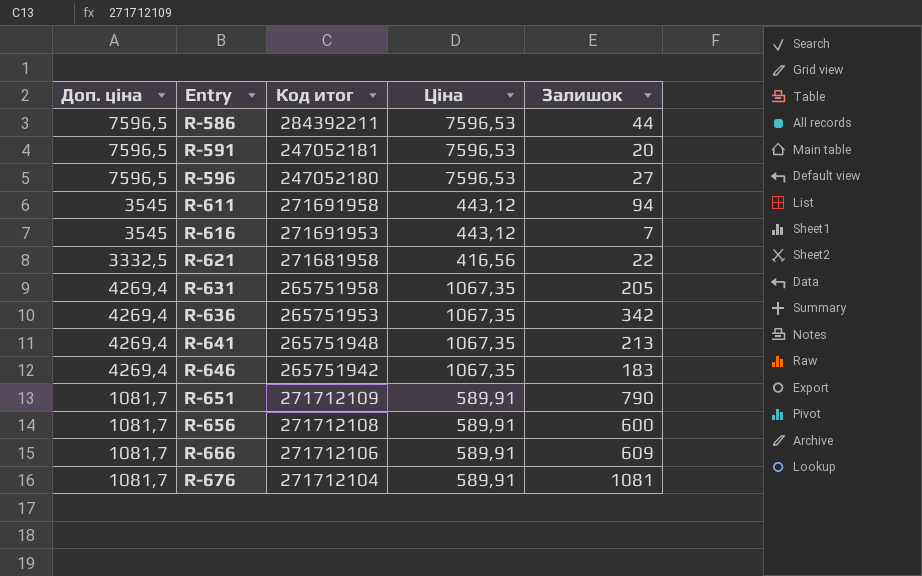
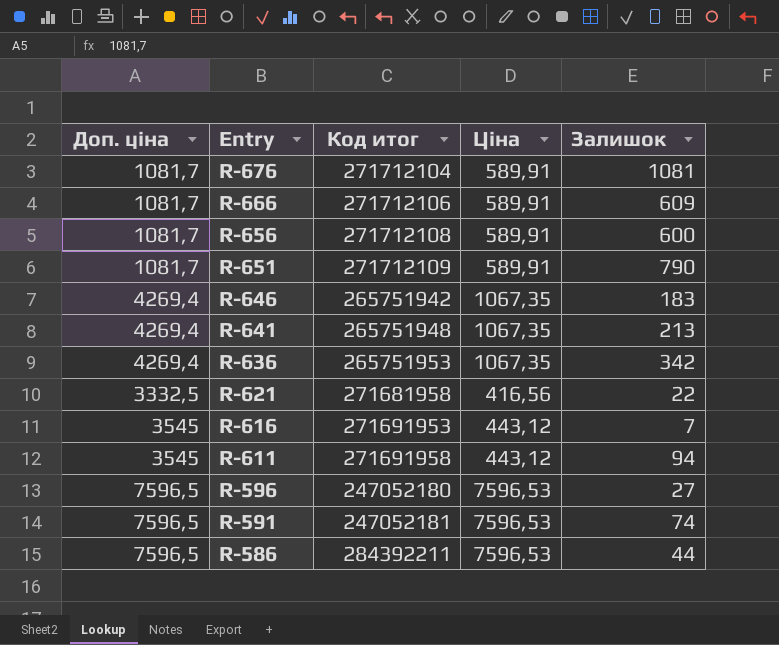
row order: Entry ascending -> Entry descending
row R-631: 4269,4 | 265751958 | 1067,35 | 205 -> none
R-591 | Залишок: 20 -> 74

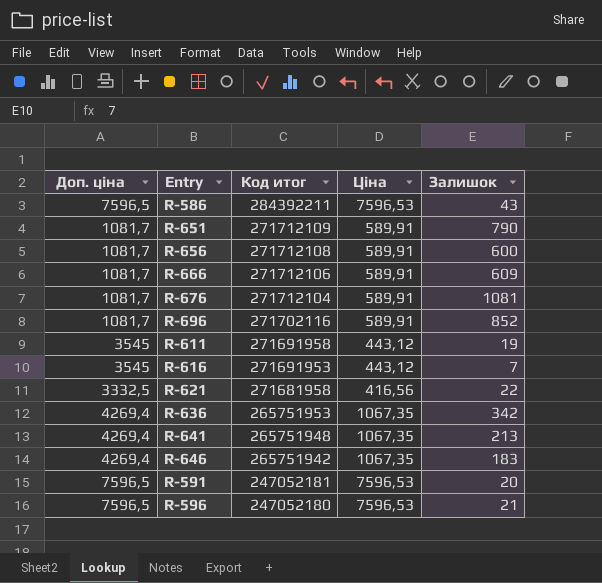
row order: Entry descending -> Код итог descending
R-586 | Залишок: 44 -> 43
row R-696: none -> 1081,7 | 271702116 | 589,91 | 852
R-611 | Залишок: 94 -> 19
R-591 | Залишок: 74 -> 20
R-596 | Залишок: 27 -> 21

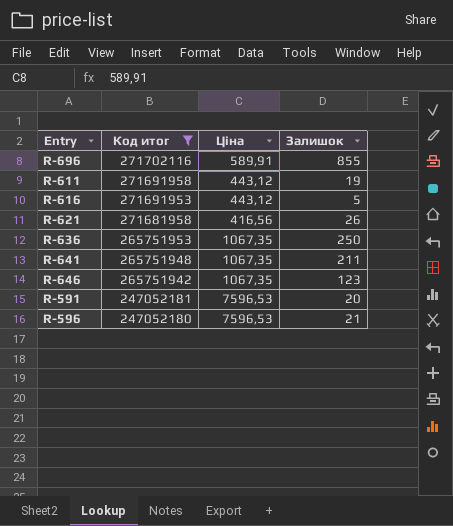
filter: none -> Код итог <= 271702116
column Доп. ціна | position: 1 -> none
R-696 | Залишок: 852 -> 855
R-616 | Залишок: 7 -> 5
R-621 | Залишок: 22 -> 26
R-636 | Залишок: 342 -> 250
R-641 | Залишок: 213 -> 211
R-646 | Залишок: 183 -> 123

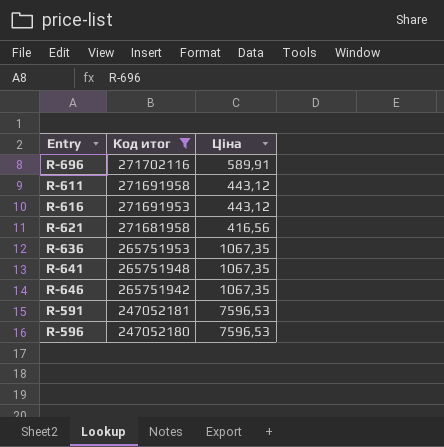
column Залишок | position: 4 -> none

